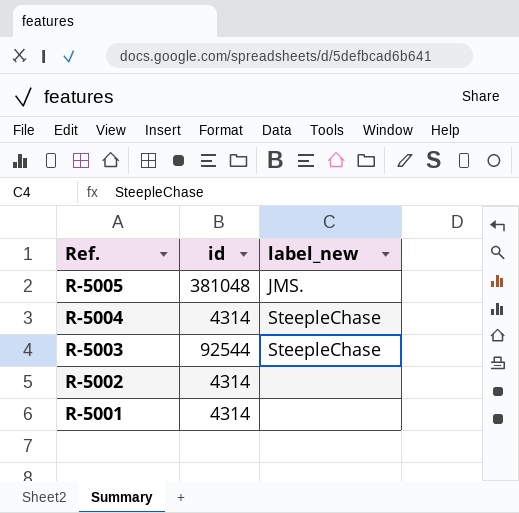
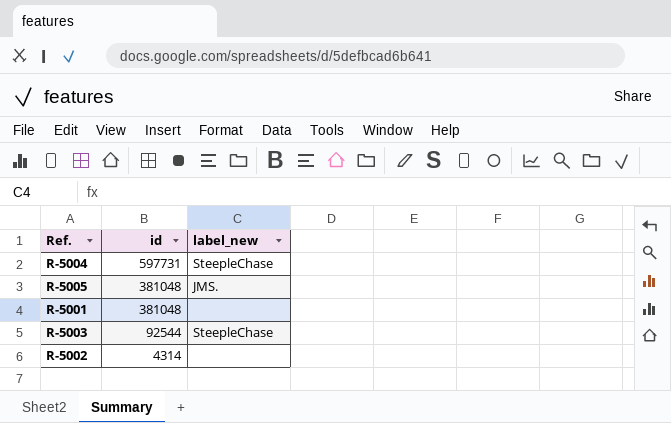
row order: Ref. descending -> id descending
R-5004 | id: 4314 -> 597731
R-5001 | id: 4314 -> 381048

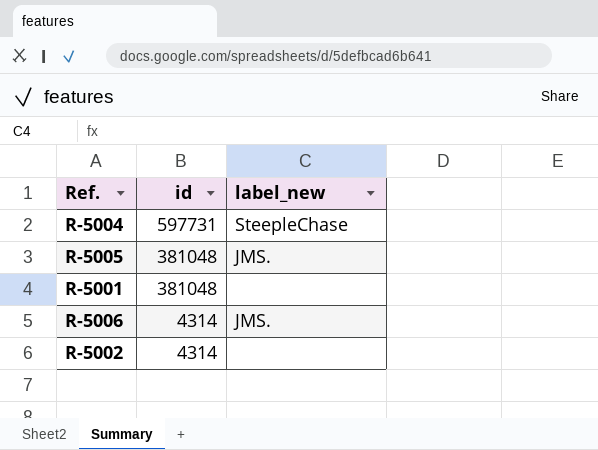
row R-5003: 92544 | SteepleChase -> none
row R-5006: none -> 4314 | JMS.

